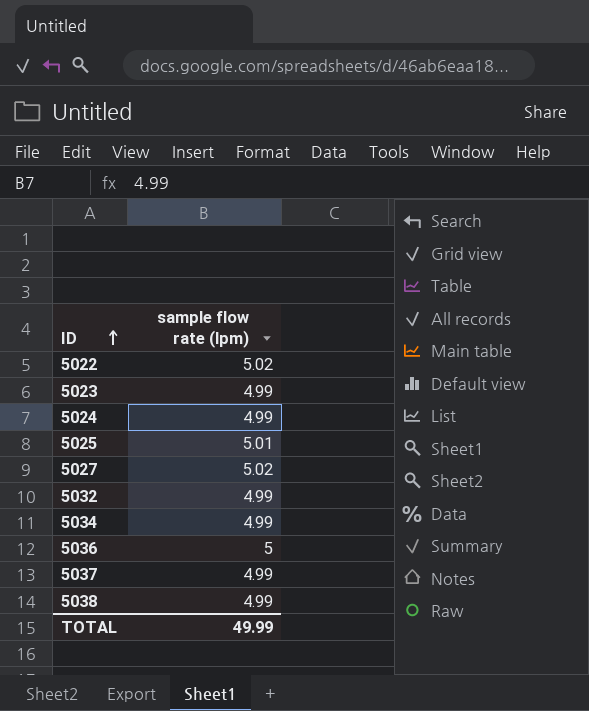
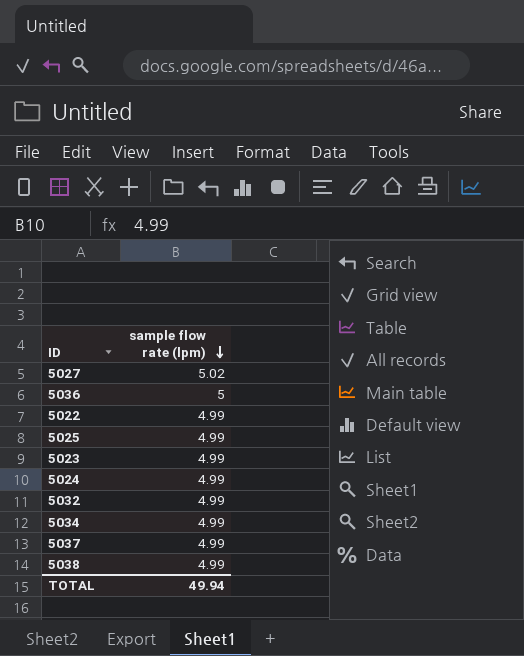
row order: ID ascending -> sample flow rate (lpm) descending
5022 | sample flow rate (lpm): 5.02 -> 4.99
5025 | sample flow rate (lpm): 5.01 -> 4.99
TOTAL | sample flow rate (lpm): 49.99 -> 49.94

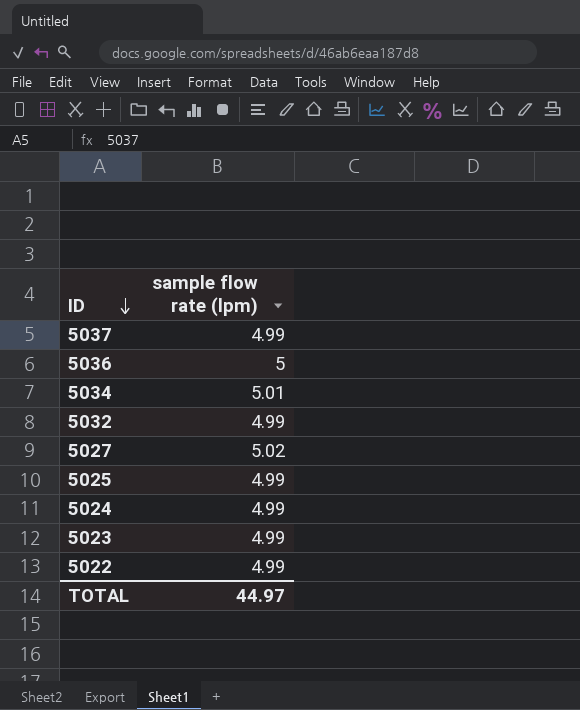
row order: sample flow rate (lpm) descending -> ID descending
row 5038: 4.99 -> none
5034 | sample flow rate (lpm): 4.99 -> 5.01
TOTAL | sample flow rate (lpm): 49.94 -> 44.97

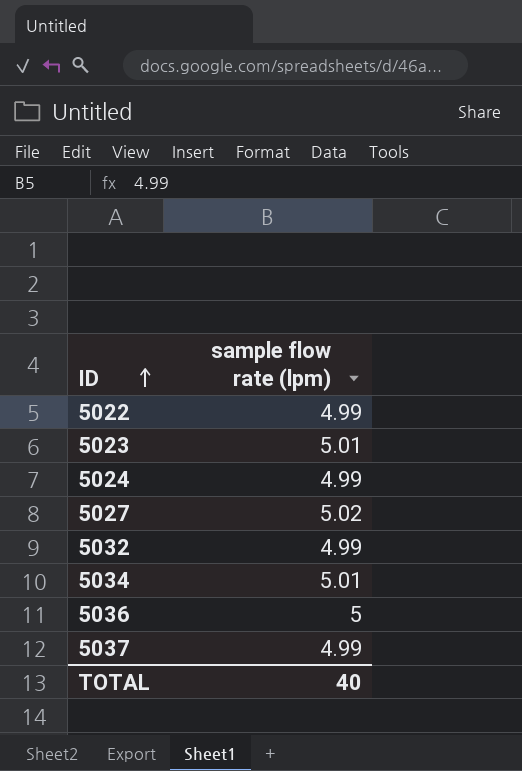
row order: ID descending -> ID ascending
row 5025: 4.99 -> none
5023 | sample flow rate (lpm): 4.99 -> 5.01
TOTAL | sample flow rate (lpm): 44.97 -> 40

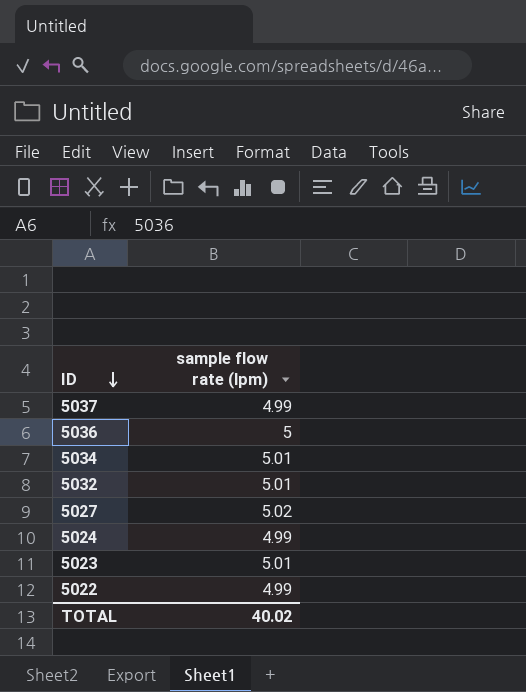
row order: ID ascending -> ID descending
5032 | sample flow rate (lpm): 4.99 -> 5.01
TOTAL | sample flow rate (lpm): 40 -> 40.02

